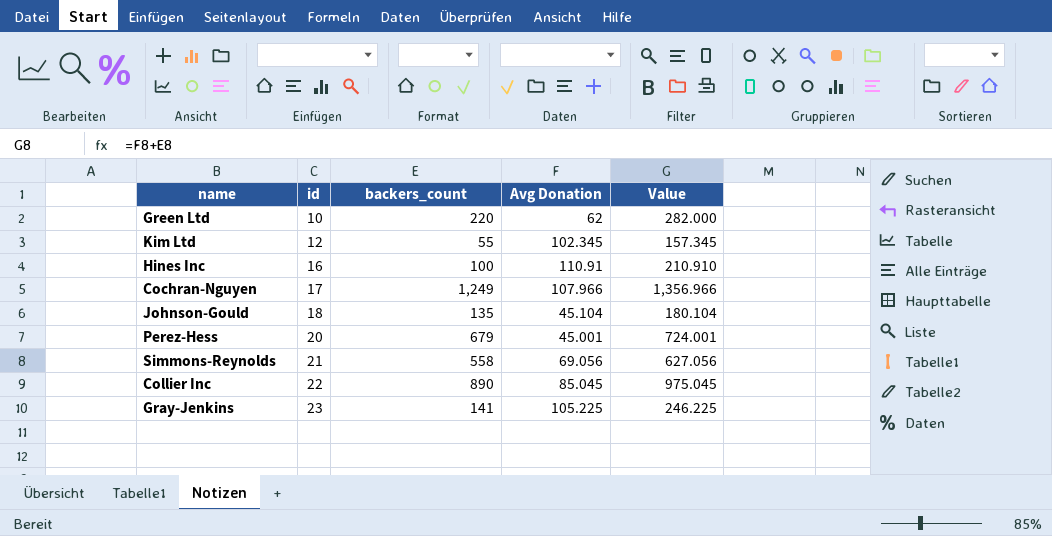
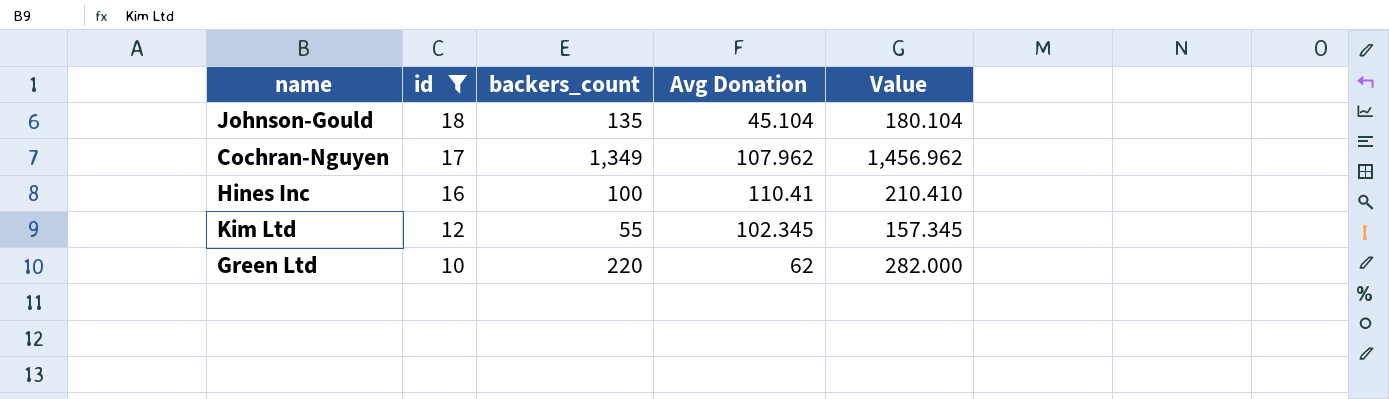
filter: none -> id <= 18
row order: id ascending -> id descending
Cochran-Nguyen | backers_count: 1,249 -> 1,349
Cochran-Nguyen | Avg Donation: 107.966 -> 107.962
Cochran-Nguyen | Value: 1,356.966 -> 1,456.962
Hines Inc | Avg Donation: 110.91 -> 110.41
Hines Inc | Value: 210.910 -> 210.410

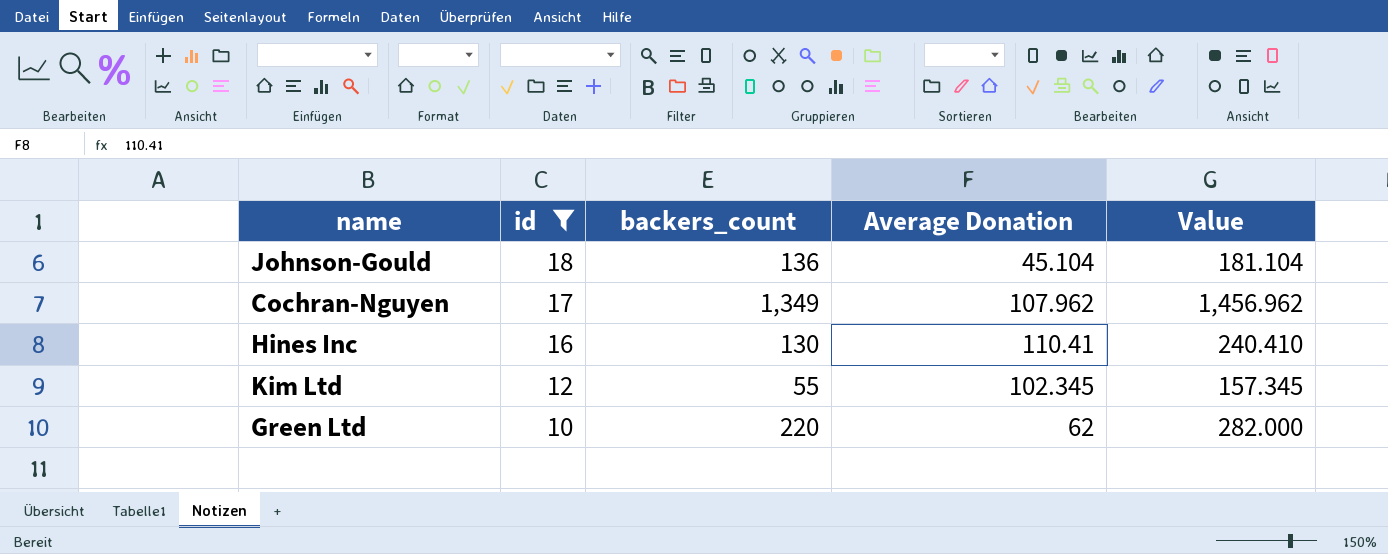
column name: Avg Donation -> Average Donation
Johnson-Gould | backers_count: 135 -> 136
Johnson-Gould | Value: 180.104 -> 181.104
Hines Inc | backers_count: 100 -> 130
Hines Inc | Value: 210.410 -> 240.410

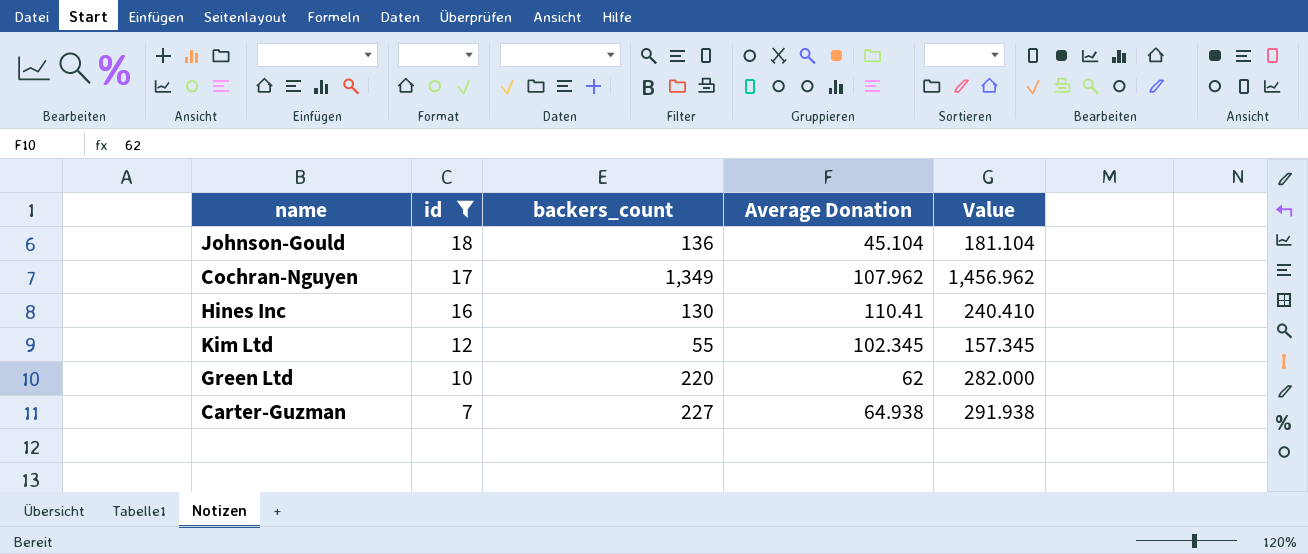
row Carter-Guzman: none -> 7 | 227 | 64.938 | 291.938

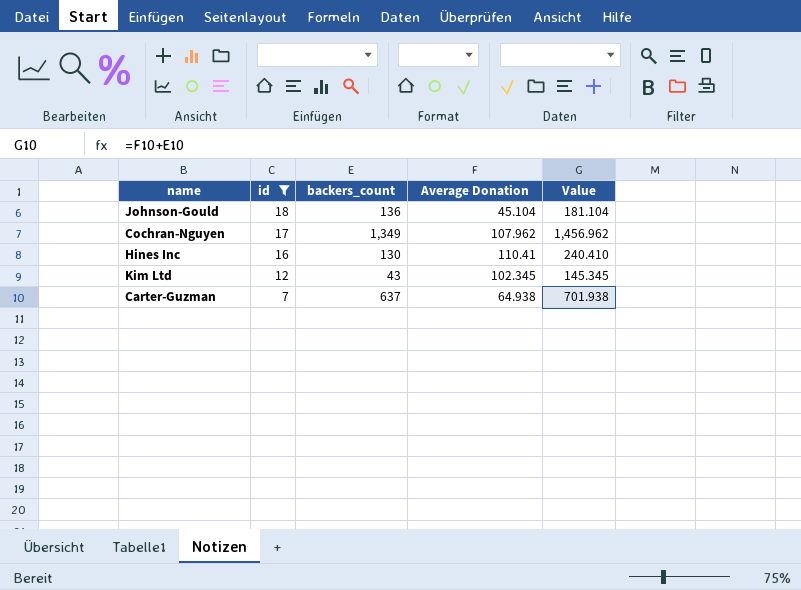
row Green Ltd: 10 | 220 | 62 | 282.000 -> none
Kim Ltd | backers_count: 55 -> 43
Kim Ltd | Value: 157.345 -> 145.345
Carter-Guzman | backers_count: 227 -> 637
Carter-Guzman | Value: 291.938 -> 701.938

